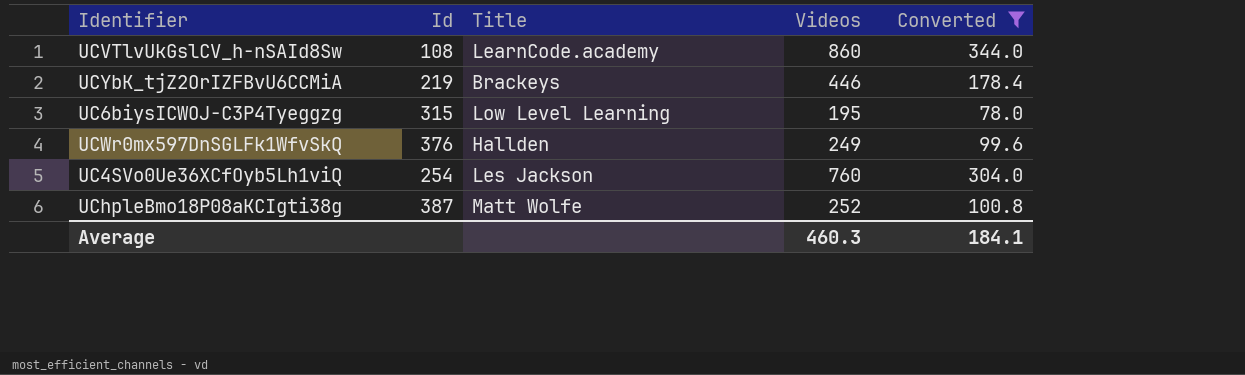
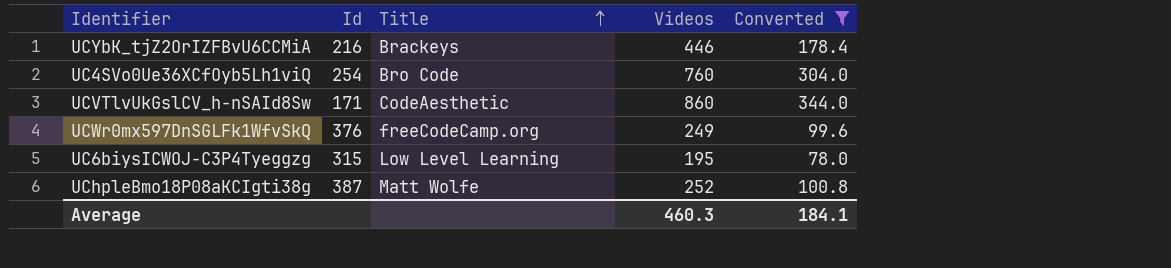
row order: none -> Title ascending
UCYbK_tjZ2OrIZFBvU6CCMiA | Id: 219 -> 216
UC4SVo0Ue36XCfOyb5Lh1viQ | Title: Les Jackson -> Bro Code
UCVTlvUkGslCV_h-nSAId8Sw | Id: 108 -> 171
UCVTlvUkGslCV_h-nSAId8Sw | Title: LearnCode.academy -> CodeAesthetic
UCWr0mx597DnSGLFk1WfvSkQ | Title: Hallden -> freeCodeCamp.org

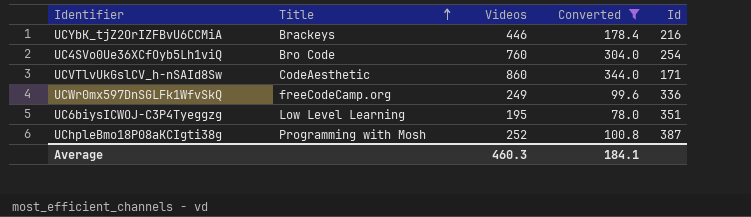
column Id | position: 2 -> 5
UCWr0mx597DnSGLFk1WfvSkQ | Id: 376 -> 336
UC6biysICWOJ-C3P4Tyeggzg | Id: 315 -> 351
UChpleBmo18P08aKCIgti38g | Title: Matt Wolfe -> Programming with Mosh

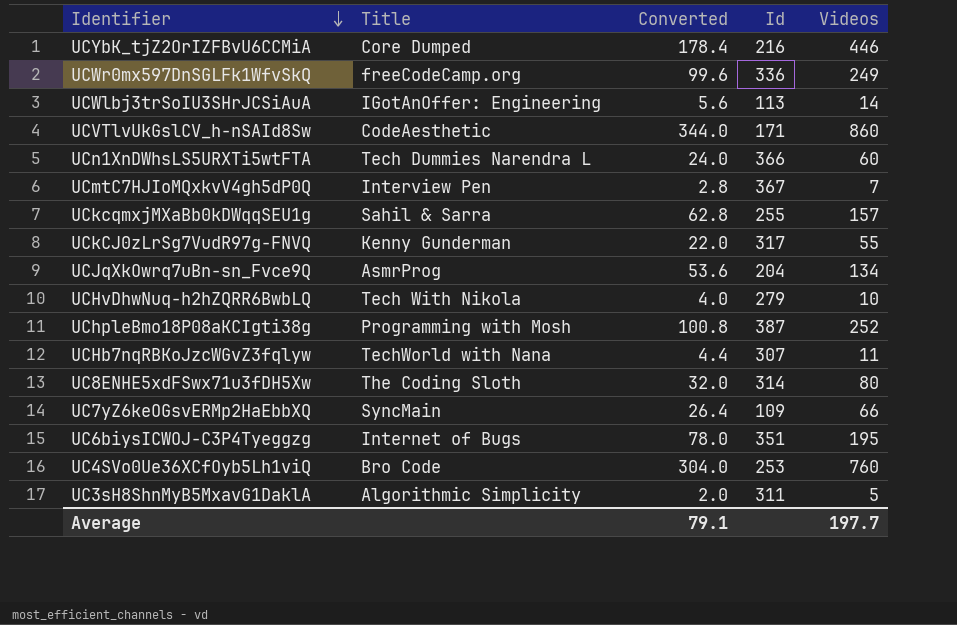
filter: Converted >= 78.0 -> none
row order: Title ascending -> Identifier descending
column Videos | position: 3 -> 5
UCYbK_tjZ2OrIZFBvU6CCMiA | Title: Brackeys -> Core Dumped
UC6biysICWOJ-C3P4Tyeggzg | Title: Low Level Learning -> Internet of Bugs
UC4SVo0Ue36XCfOyb5Lh1viQ | Id: 254 -> 253
Average | Converted: 184.1 -> 79.1
Average | Videos: 460.3 -> 197.7

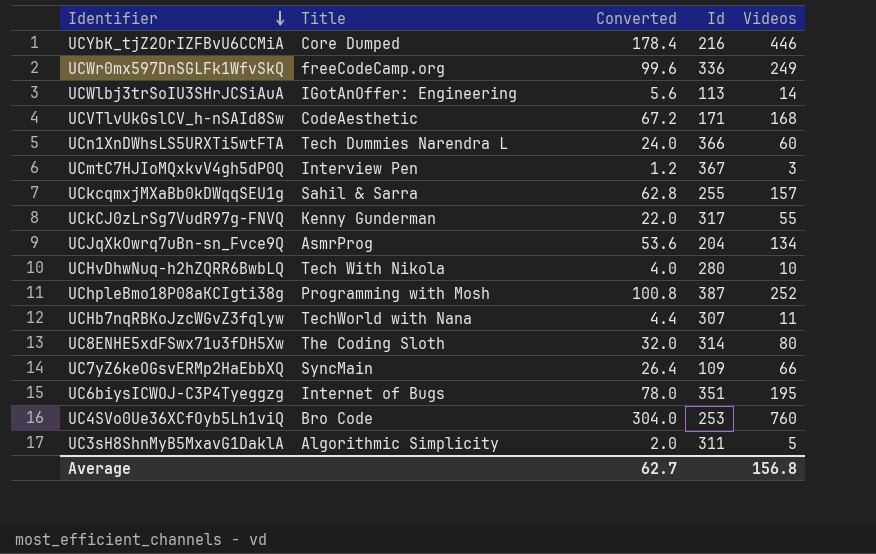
UCVTlvUkGslCV_h-nSAId8Sw | Converted: 344.0 -> 67.2
UCVTlvUkGslCV_h-nSAId8Sw | Videos: 860 -> 168
UCmtC7HJIoMQxkvV4gh5dP0Q | Converted: 2.8 -> 1.2
UCmtC7HJIoMQxkvV4gh5dP0Q | Videos: 7 -> 3
UCHvDhwNuq-h2hZQRR6BwbLQ | Id: 279 -> 280
Average | Converted: 79.1 -> 62.7
Average | Videos: 197.7 -> 156.8

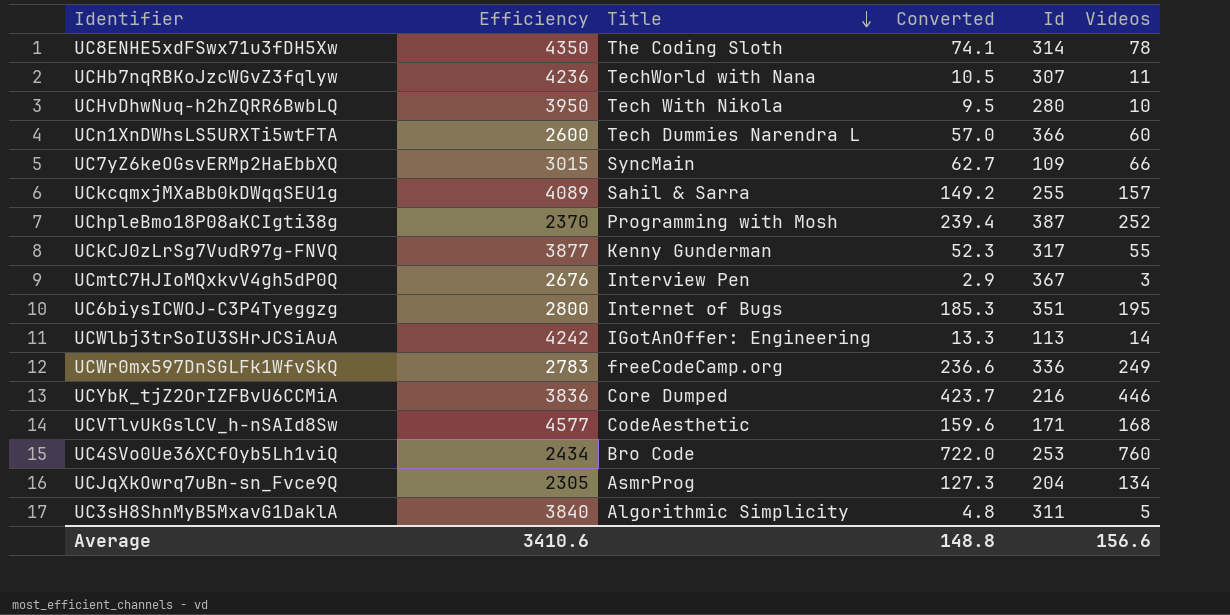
row order: Identifier descending -> Title descending
column Efficiency | position: none -> 2
column Converted | formula: [Videos] * 0.4 -> [Videos] * 0.95
UC8ENHE5xdFSwx71u3fDH5Xw | Videos: 80 -> 78
Average | Converted: 62.7 -> 148.8
Average | Videos: 156.8 -> 156.6

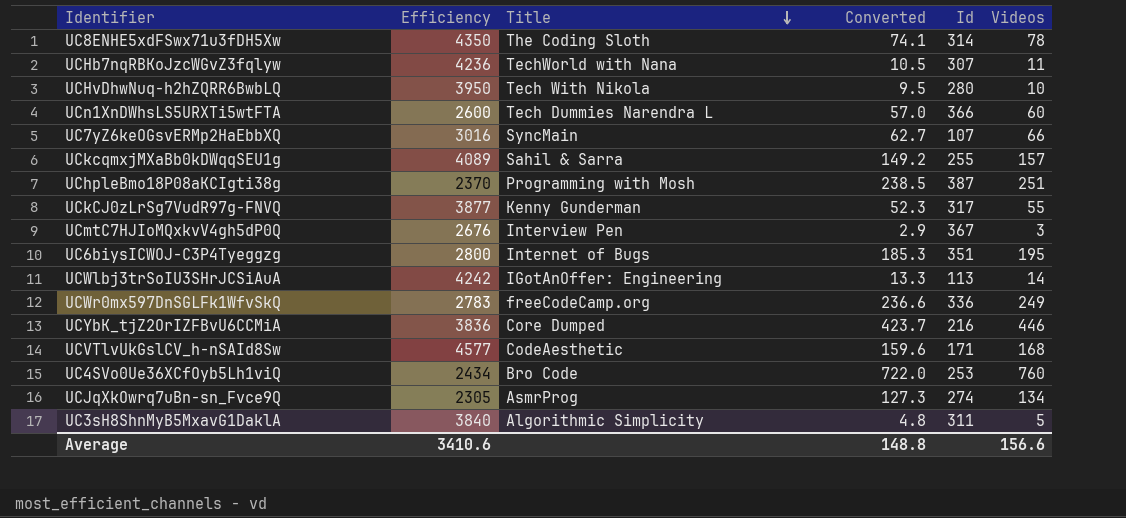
UC7yZ6keOGsvERMp2HaEbbXQ | Efficiency: 3015 -> 3016
UC7yZ6keOGsvERMp2HaEbbXQ | Id: 109 -> 107
UChpleBmo18P08aKCIgti38g | Converted: 239.4 -> 238.5
UChpleBmo18P08aKCIgti38g | Videos: 252 -> 251
UCJqXkOwrq7uBn-sn_Fvce9Q | Id: 204 -> 274

